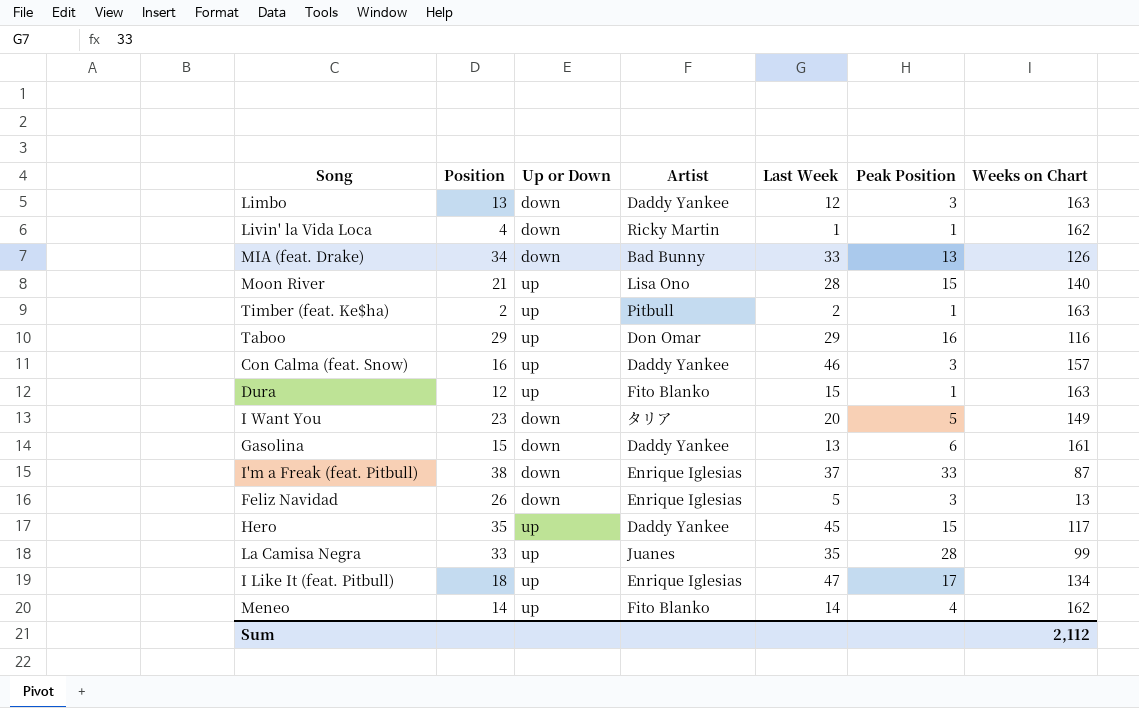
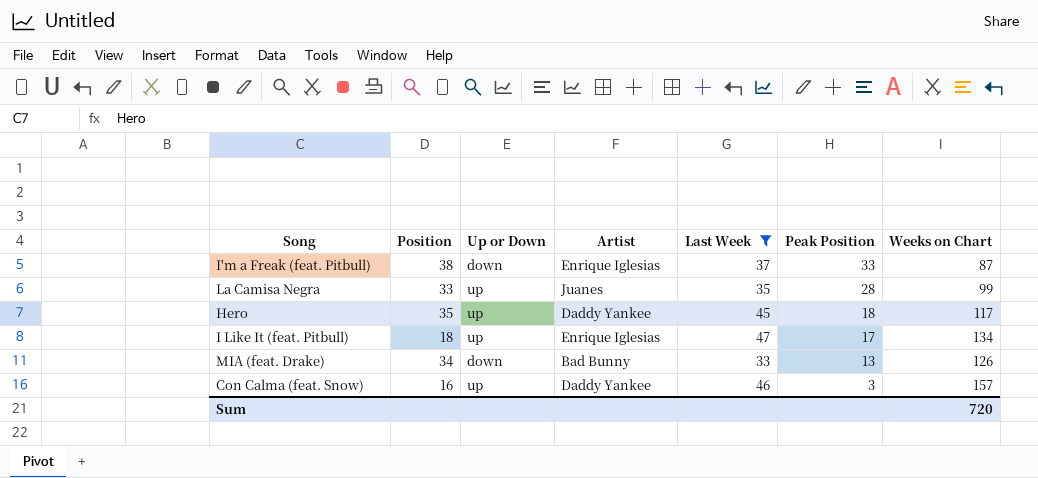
filter: none -> Last Week >= 33
row order: none -> Peak Position descending
Hero | Peak Position: 15 -> 18
Sum | Weeks on Chart: 2,112 -> 720

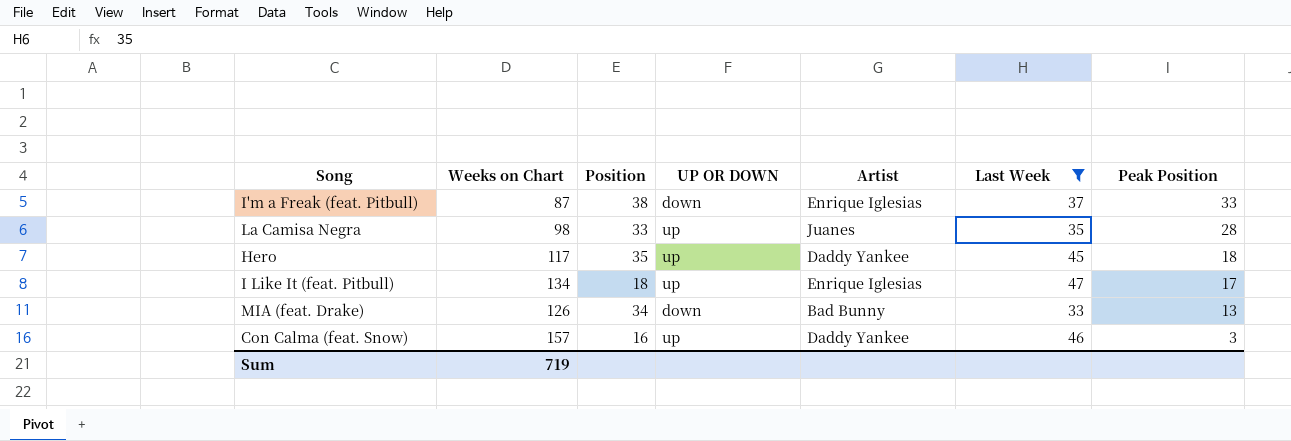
column Weeks on Chart | position: 7 -> 2
column name: Up or Down -> UP OR DOWN
La Camisa Negra | Weeks on Chart: 99 -> 98
Sum | Weeks on Chart: 720 -> 719

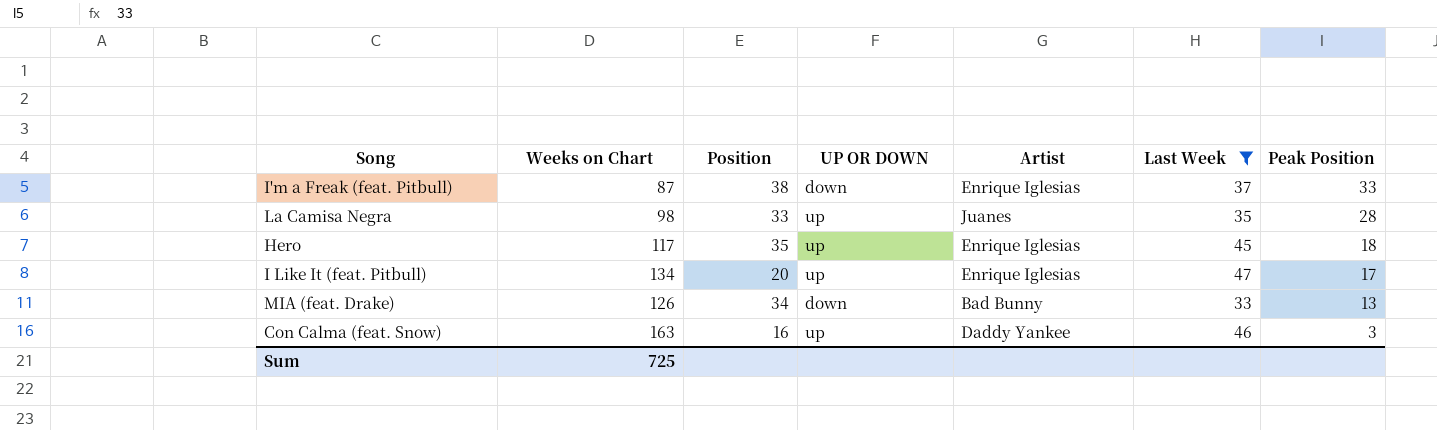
Hero | Artist: Daddy Yankee -> Enrique Iglesias
I Like It (feat. Pitbull) | Position: 18 -> 20
Con Calma (feat. Snow) | Weeks on Chart: 157 -> 163
Sum | Weeks on Chart: 719 -> 725

